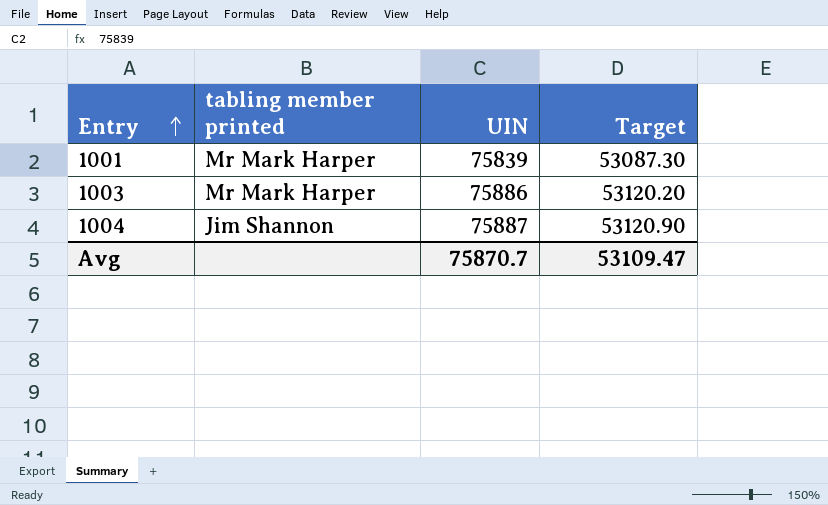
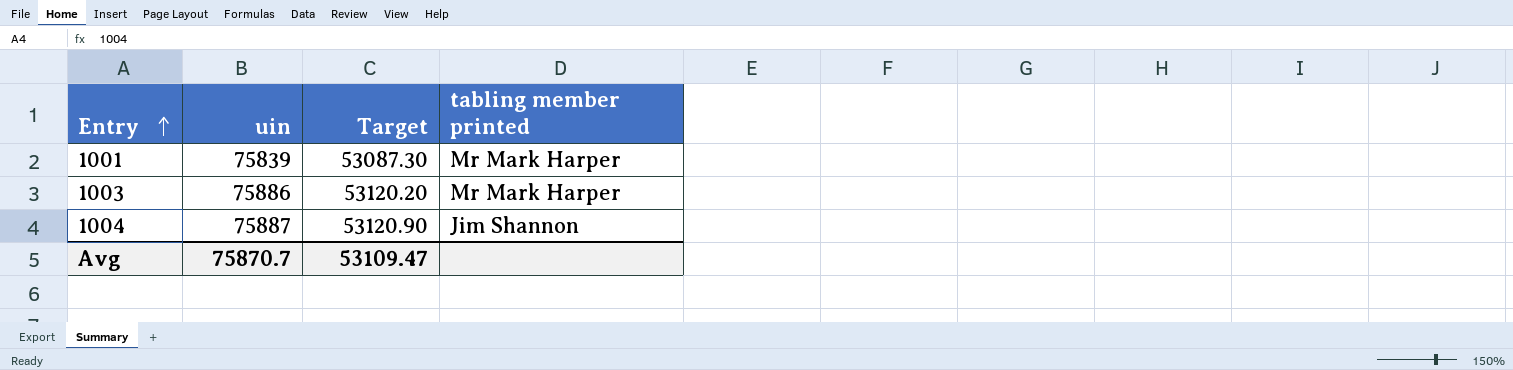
column name: UIN -> uin
column tabling member printed | position: 2 -> 4

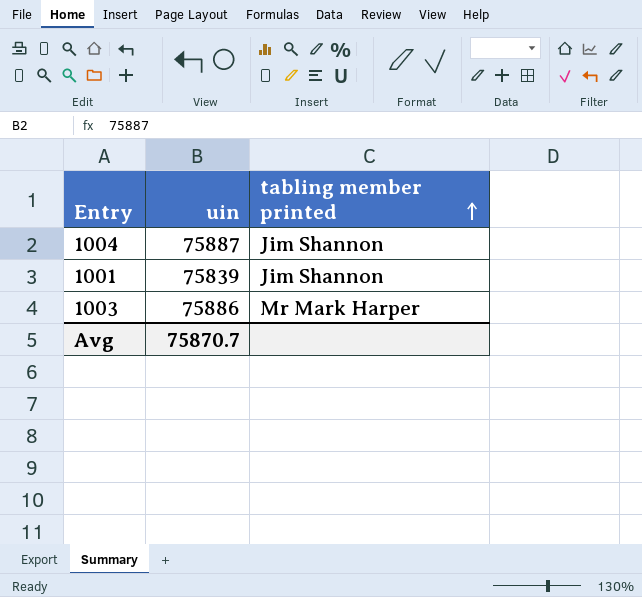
row order: Entry ascending -> tabling member printed ascending
column Target | formula: [uin] * 0.7 -> none
1001 | tabling member printed: Mr Mark Harper -> Jim Shannon

